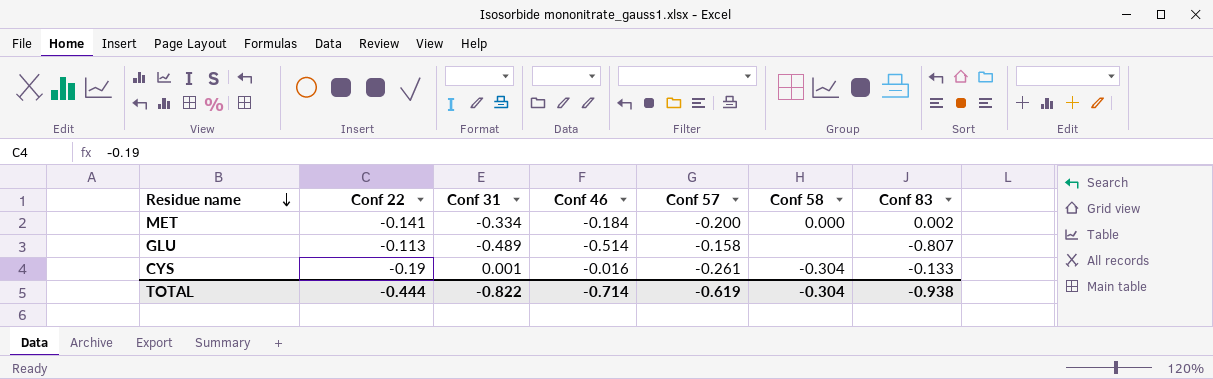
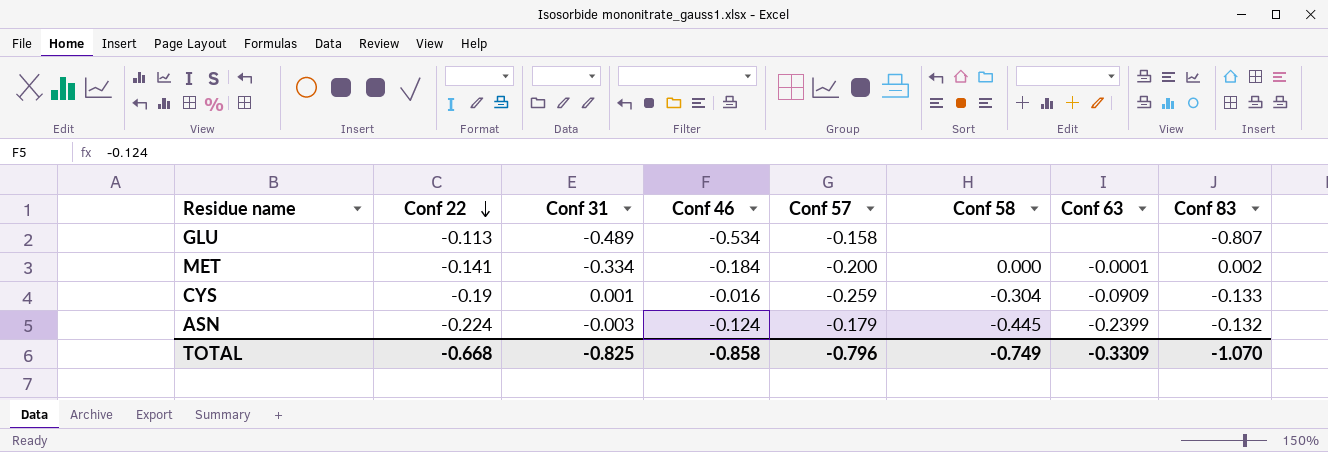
row order: Residue name descending -> Conf 22 descending
column Conf 63 | position: none -> 7
GLU | Conf 46: -0.514 -> -0.534
CYS | Conf 57: -0.261 -> -0.259
row ASN: none -> -0.224 | -0.003 | -0.124 | -0.179 | -0.445 | -0.2399 | -0.132
TOTAL | Conf 22: -0.444 -> -0.668
TOTAL | Conf 31: -0.822 -> -0.825
TOTAL | Conf 46: -0.714 -> -0.858
TOTAL | Conf 57: -0.619 -> -0.796
TOTAL | Conf 58: -0.304 -> -0.749
TOTAL | Conf 83: -0.938 -> -1.070

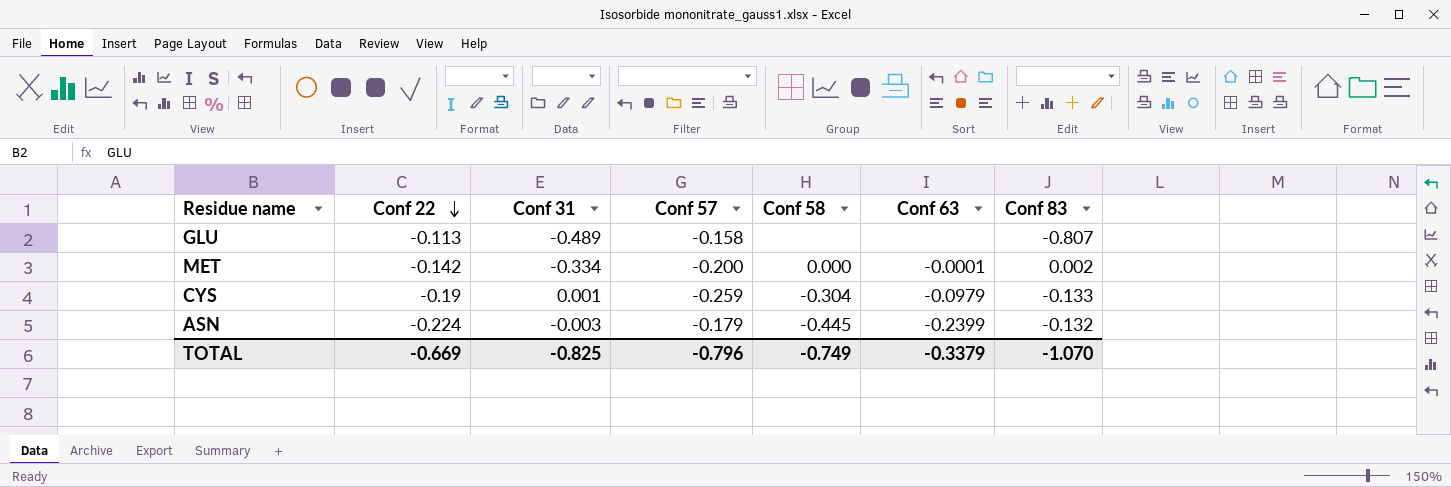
column Conf 46 | position: 4 -> none
MET | Conf 22: -0.141 -> -0.142
CYS | Conf 63: -0.0909 -> -0.0979
TOTAL | Conf 22: -0.668 -> -0.669
TOTAL | Conf 63: -0.3309 -> -0.3379

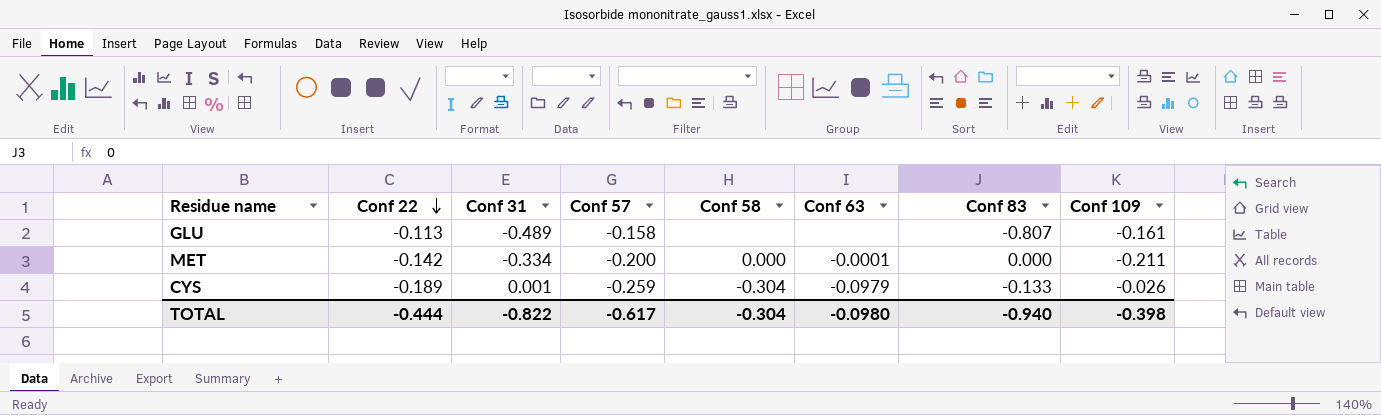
column Conf 109 | position: none -> 8
row ASN: -0.224 | -0.003 | -0.179 | -0.445 | -0.2399 | -0.132 -> none
MET | Conf 83: 0.002 -> 0.000
CYS | Conf 22: -0.19 -> -0.189
TOTAL | Conf 22: -0.669 -> -0.444
TOTAL | Conf 31: -0.825 -> -0.822
TOTAL | Conf 57: -0.796 -> -0.617
TOTAL | Conf 58: -0.749 -> -0.304
TOTAL | Conf 63: -0.3379 -> -0.0980
TOTAL | Conf 83: -1.070 -> -0.940

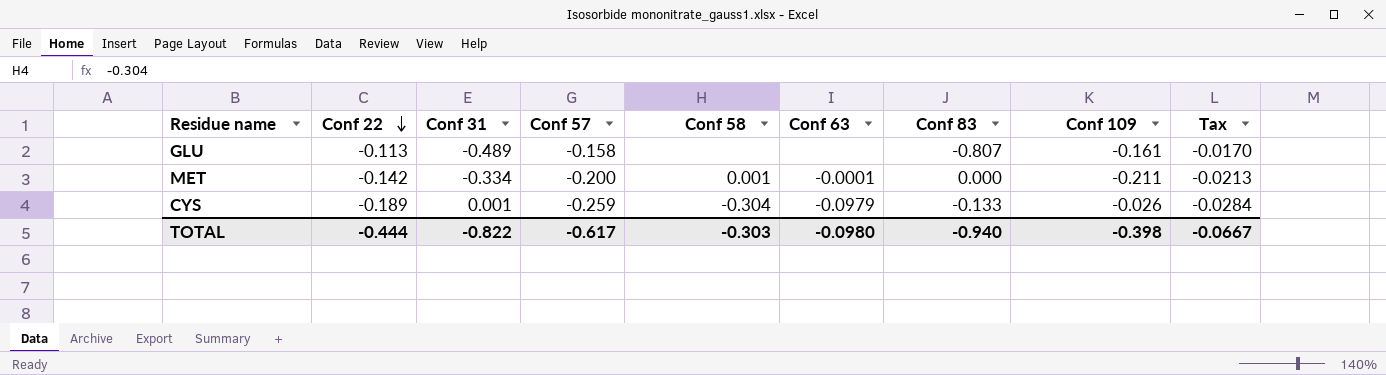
column Tax | formula: none -> [Conf 22] * 0.15
MET | Conf 58: 0.000 -> 0.001
TOTAL | Conf 58: -0.304 -> -0.303

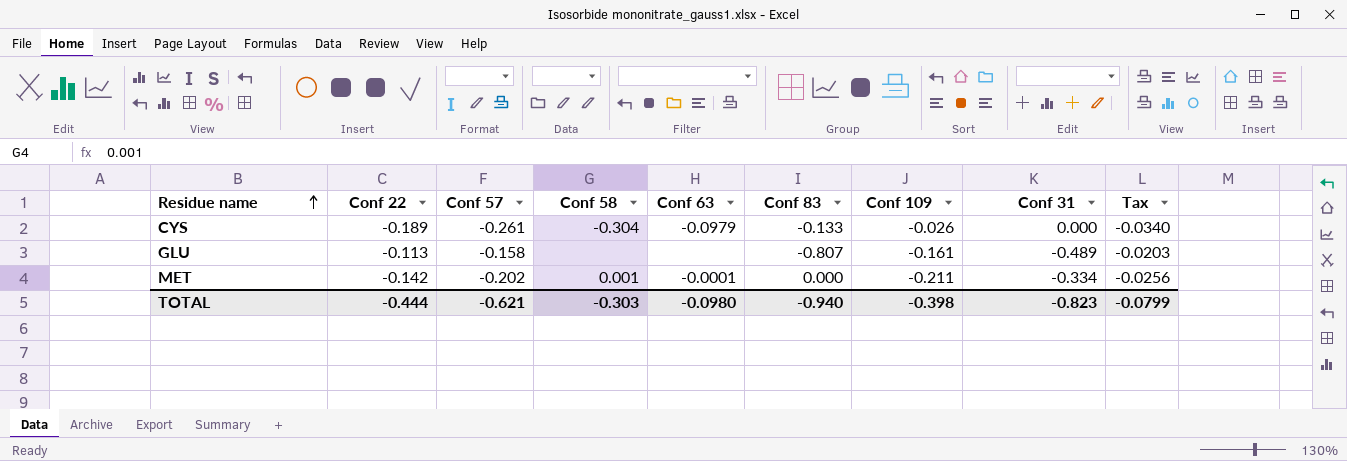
row order: Conf 22 descending -> Residue name ascending
column Conf 31 | position: 3 -> 8
column Tax | formula: [Conf 22] * 0.15 -> [Conf 22] * 0.18
CYS | Conf 57: -0.259 -> -0.261
CYS | Conf 31: 0.001 -> 0.000
MET | Conf 57: -0.200 -> -0.202
TOTAL | Conf 57: -0.617 -> -0.621
TOTAL | Conf 31: -0.822 -> -0.823
TOTAL | Tax: -0.0667 -> -0.0799

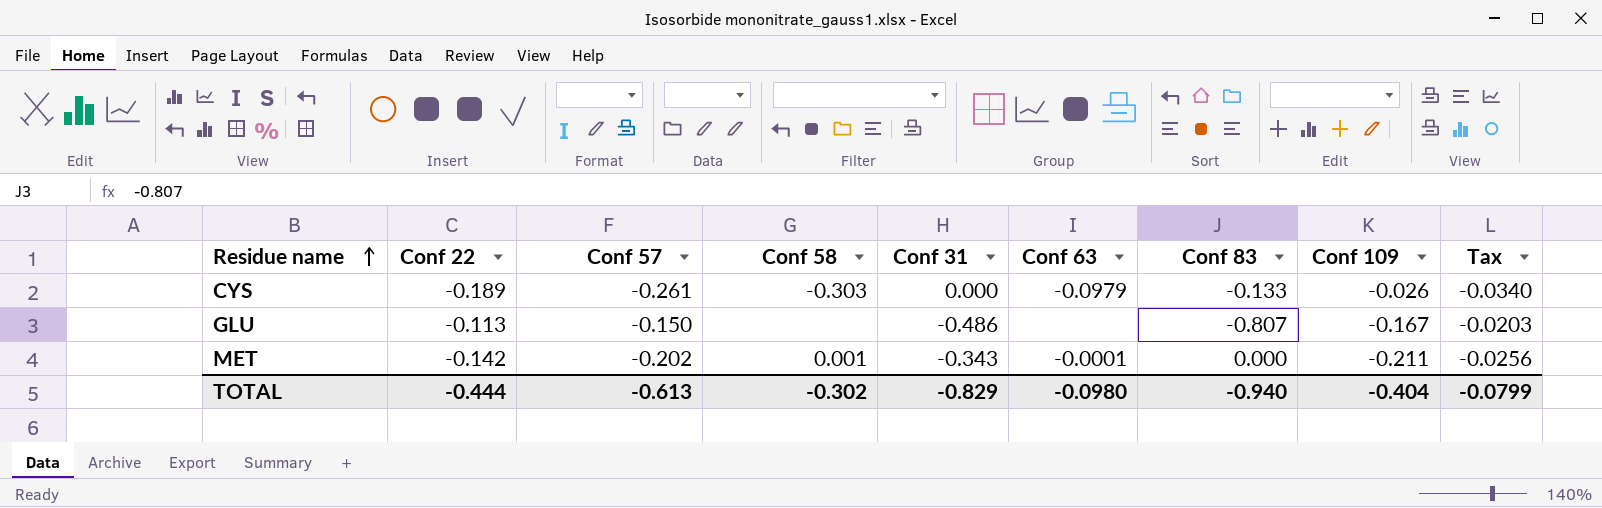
column Conf 31 | position: 8 -> 5
CYS | Conf 58: -0.304 -> -0.303
GLU | Conf 57: -0.158 -> -0.150
GLU | Conf 31: -0.489 -> -0.486
GLU | Conf 109: -0.161 -> -0.167
MET | Conf 31: -0.334 -> -0.343
TOTAL | Conf 57: -0.621 -> -0.613
TOTAL | Conf 58: -0.303 -> -0.302
TOTAL | Conf 31: -0.823 -> -0.829
TOTAL | Conf 109: -0.398 -> -0.404

